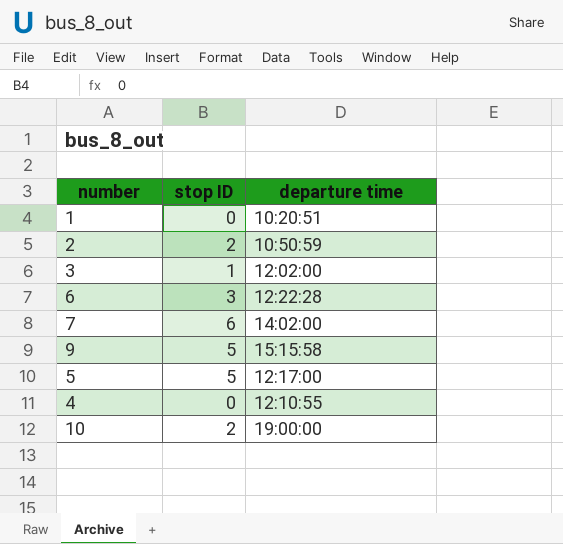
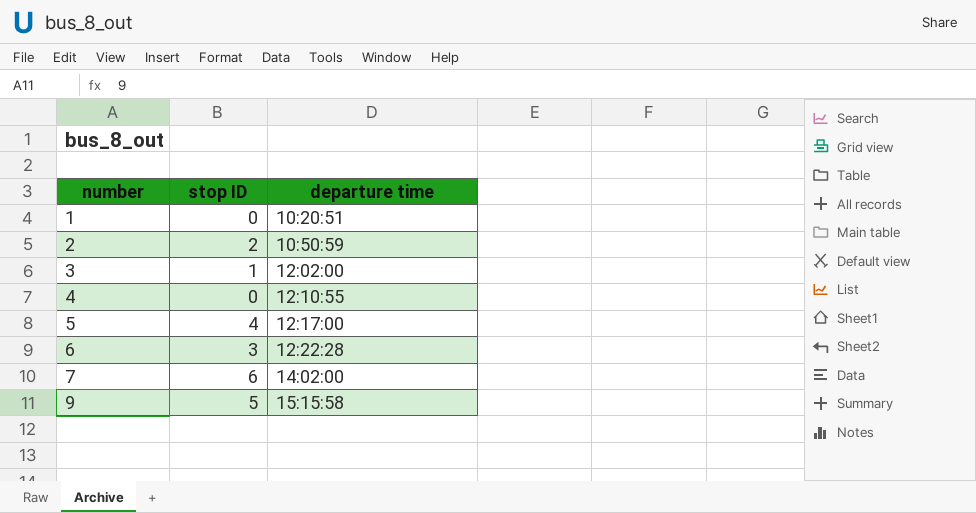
row order: none -> number ascending
row 10: 2 | 19:00:00 -> none
5 | stop ID: 5 -> 4

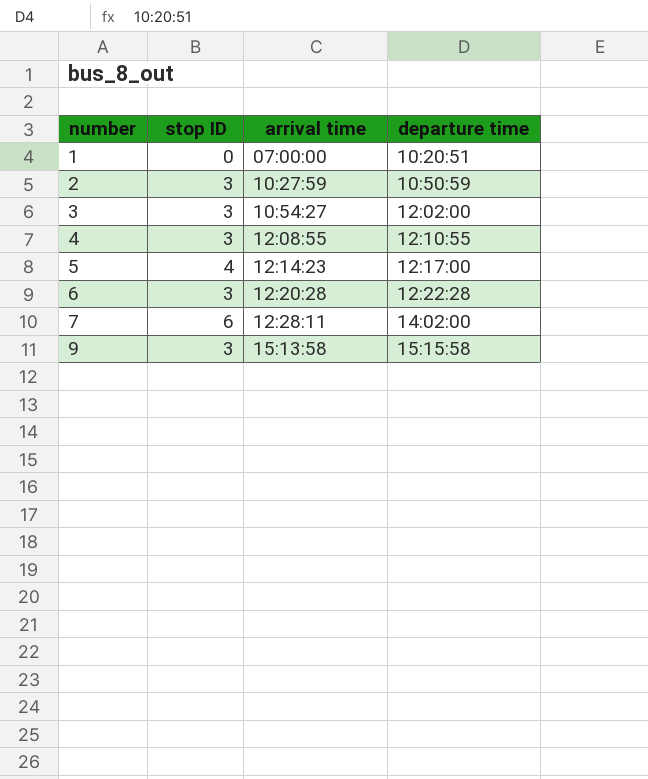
column arrival time | position: none -> 3
2 | stop ID: 2 -> 3
3 | stop ID: 1 -> 3
4 | stop ID: 0 -> 3
9 | stop ID: 5 -> 3

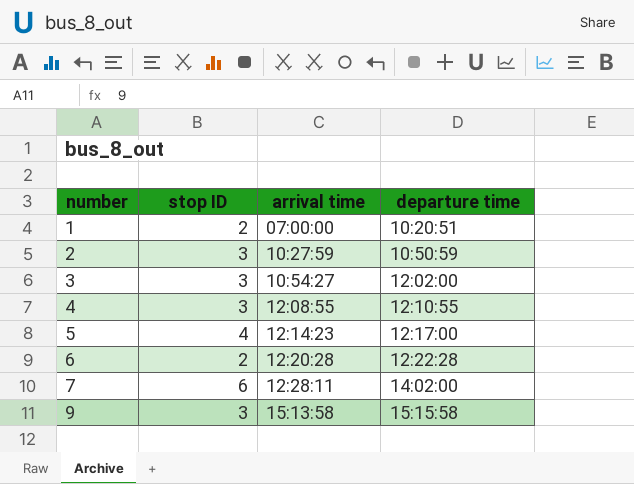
1 | stop ID: 0 -> 2
6 | stop ID: 3 -> 2

